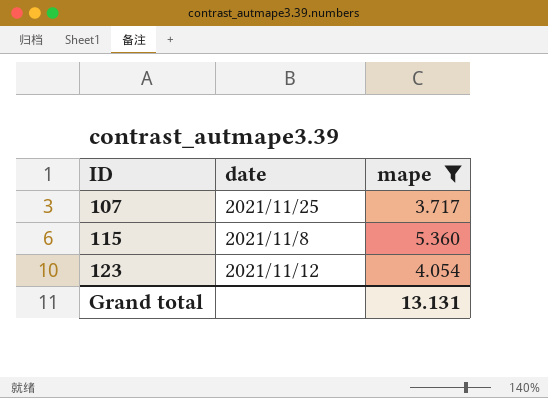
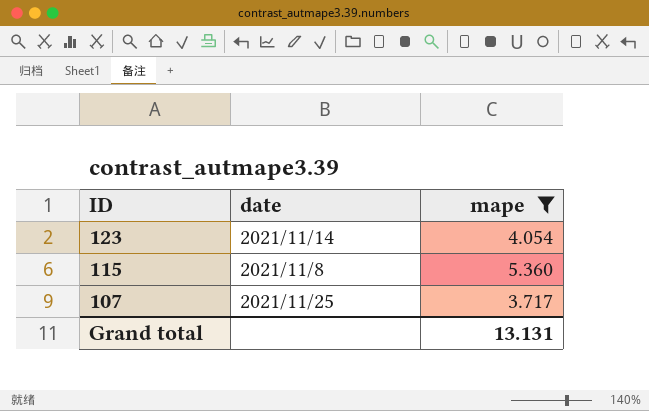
row order: ID ascending -> ID descending
123 | date: 2021/11/12 -> 2021/11/14

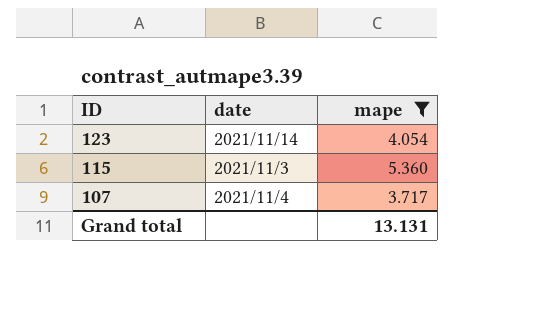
115 | date: 2021/11/8 -> 2021/11/3
107 | date: 2021/11/25 -> 2021/11/4

